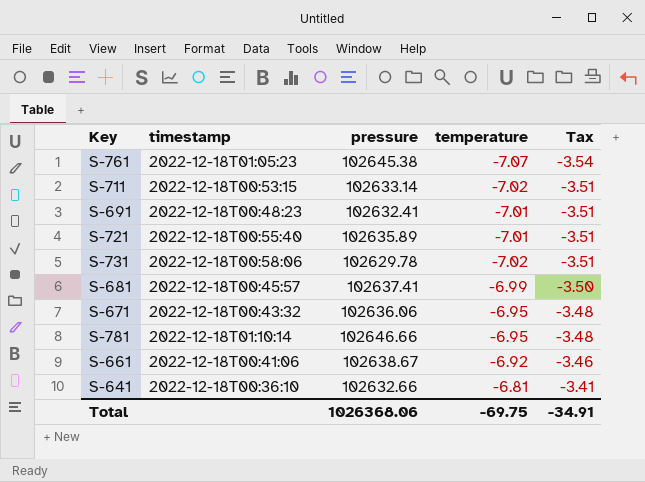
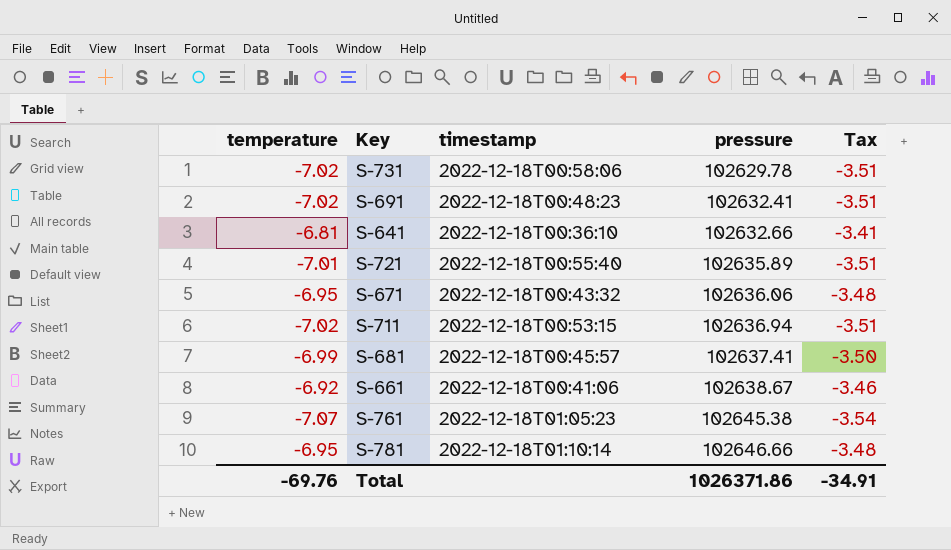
row order: Tax ascending -> pressure ascending
column temperature | position: 4 -> 1
S-691 | temperature: -7.01 -> -7.02
S-711 | pressure: 102633.14 -> 102636.94
Total | temperature: -69.75 -> -69.76
Total | pressure: 1026368.06 -> 1026371.86

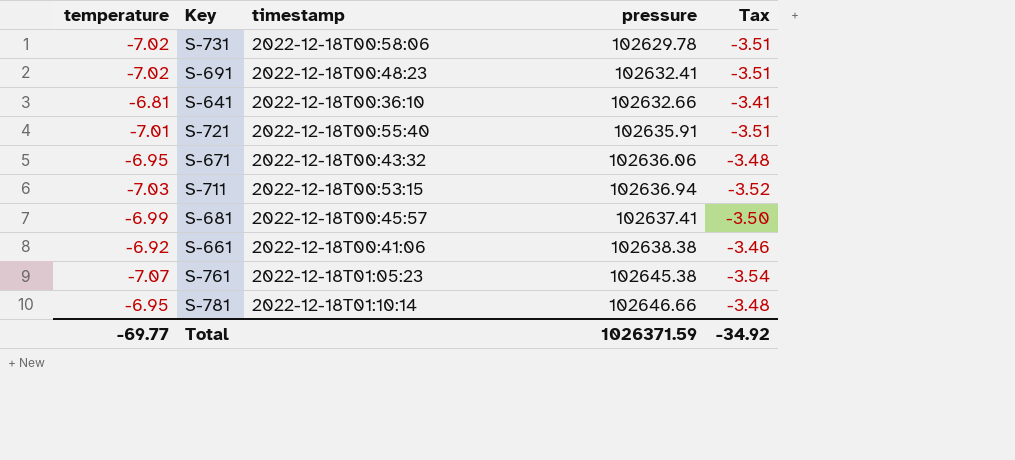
S-721 | pressure: 102635.89 -> 102635.91
S-711 | temperature: -7.02 -> -7.03
S-711 | Tax: -3.51 -> -3.52
S-661 | pressure: 102638.67 -> 102638.38
Total | temperature: -69.76 -> -69.77
Total | pressure: 1026371.86 -> 1026371.59
Total | Tax: -34.91 -> -34.92

